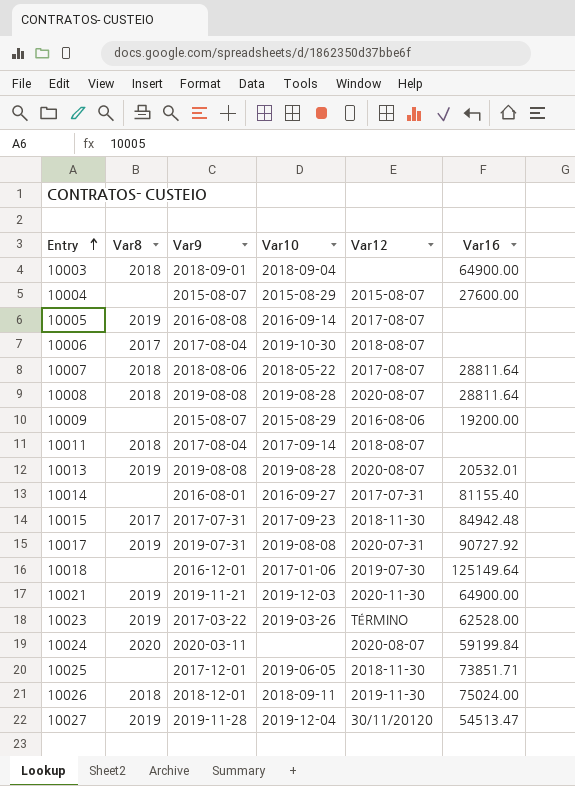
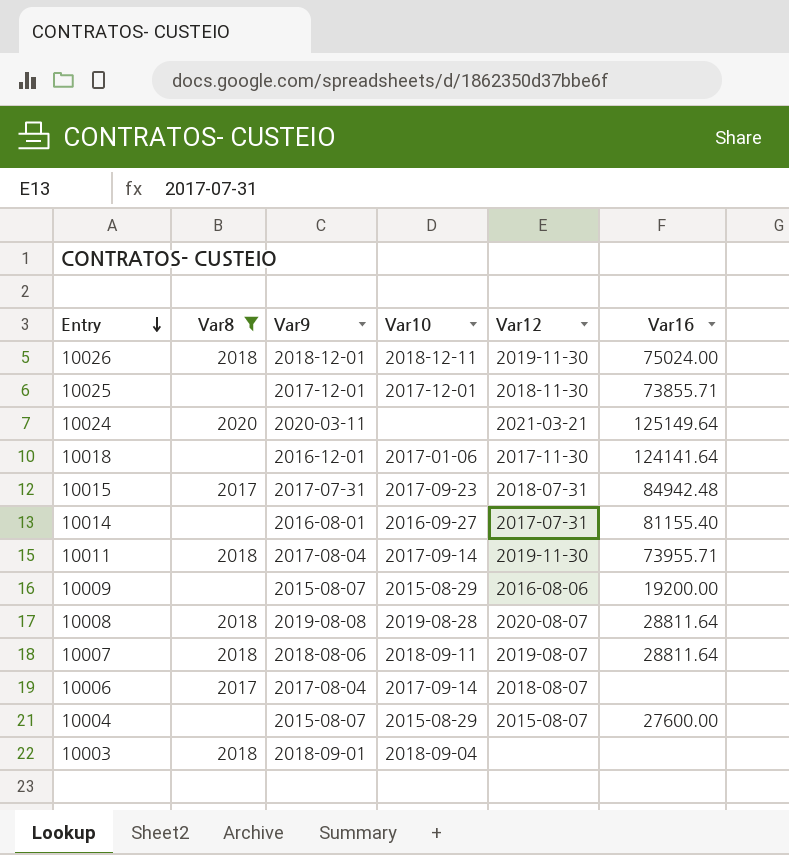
filter: none -> Var8 != 2019
row order: Entry ascending -> Entry descending
10026 | Var10: 2018-09-11 -> 2018-12-11
10025 | Var10: 2019-06-05 -> 2017-12-01
10025 | Var16: 73851.71 -> 73855.71
10024 | Var12: 2020-08-07 -> 2021-03-21
10024 | Var16: 59199.84 -> 125149.64
10018 | Var12: 2019-07-30 -> 2017-11-30
10018 | Var16: 125149.64 -> 124141.64
10015 | Var12: 2018-11-30 -> 2018-07-31
10011 | Var12: 2018-08-07 -> 2019-11-30
10011 | Var16: none -> 73955.71
10007 | Var10: 2018-05-22 -> 2018-09-11
10007 | Var12: 2017-08-07 -> 2019-08-07
10006 | Var10: 2019-10-30 -> 2017-09-14
10003 | Var16: 64900.00 -> none

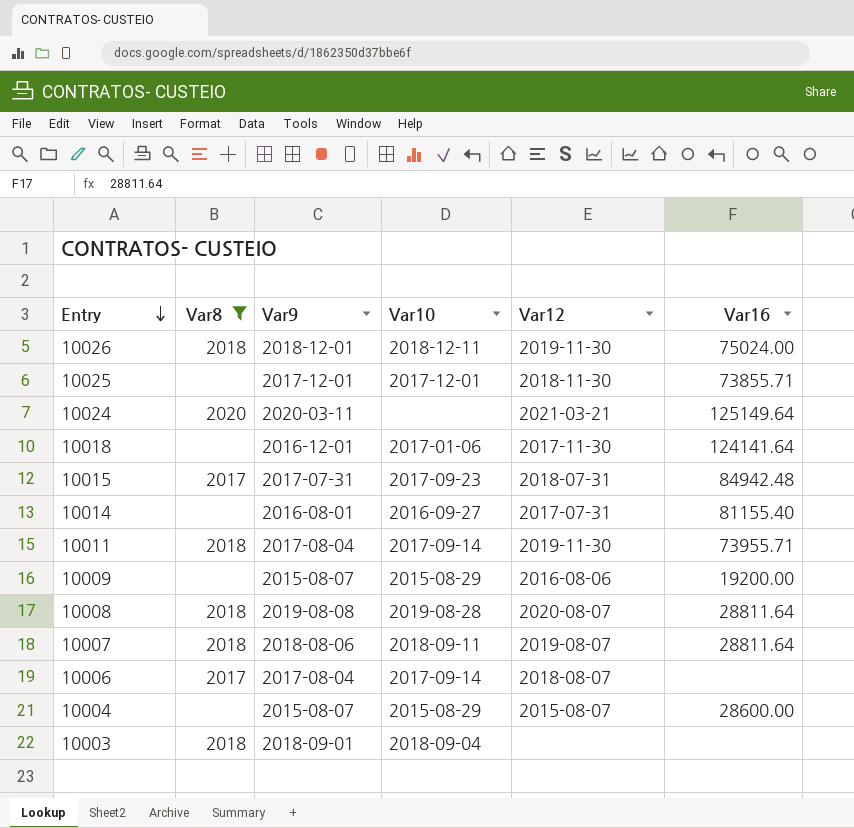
10004 | Var16: 27600.00 -> 28600.00

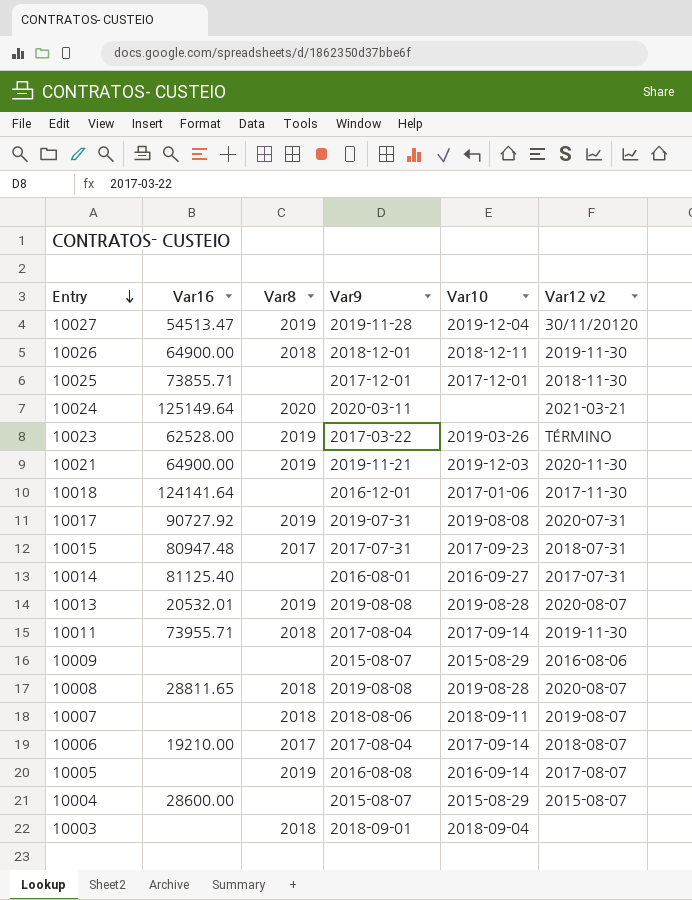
filter: Var8 != 2019 -> none
column Var16 | position: 6 -> 2
column name: Var12 -> Var12 v2
10026 | Var16: 75024.00 -> 64900.00
10015 | Var16: 84942.48 -> 80947.48
10014 | Var16: 81155.40 -> 81125.40
10009 | Var16: 19200.00 -> none
10008 | Var16: 28811.64 -> 28811.65
10007 | Var16: 28811.64 -> none
10006 | Var16: none -> 19210.00

